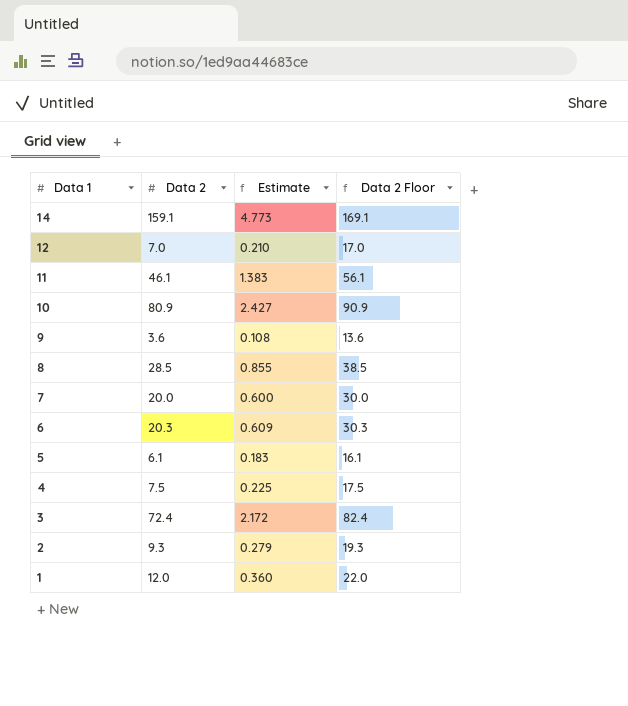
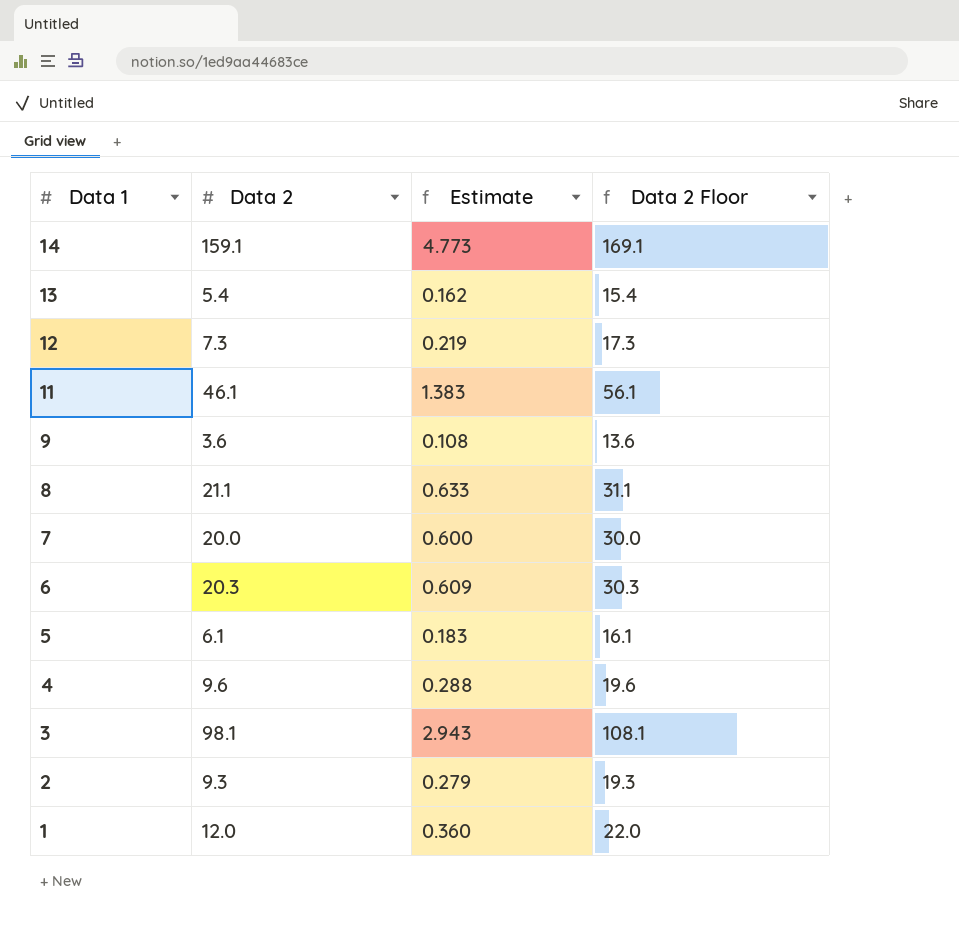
row 10: 80.9 | 2.427 | 90.9 -> none
row 13: none -> 5.4 | 0.162 | 15.4
12 | Data 2: 7.0 -> 7.3
12 | Estimate: 0.210 -> 0.219
12 | Data 2 Floor: 17.0 -> 17.3
8 | Data 2: 28.5 -> 21.1
8 | Estimate: 0.855 -> 0.633
8 | Data 2 Floor: 38.5 -> 31.1
4 | Data 2: 7.5 -> 9.6
4 | Estimate: 0.225 -> 0.288
4 | Data 2 Floor: 17.5 -> 19.6
3 | Data 2: 72.4 -> 98.1
3 | Estimate: 2.172 -> 2.943
3 | Data 2 Floor: 82.4 -> 108.1

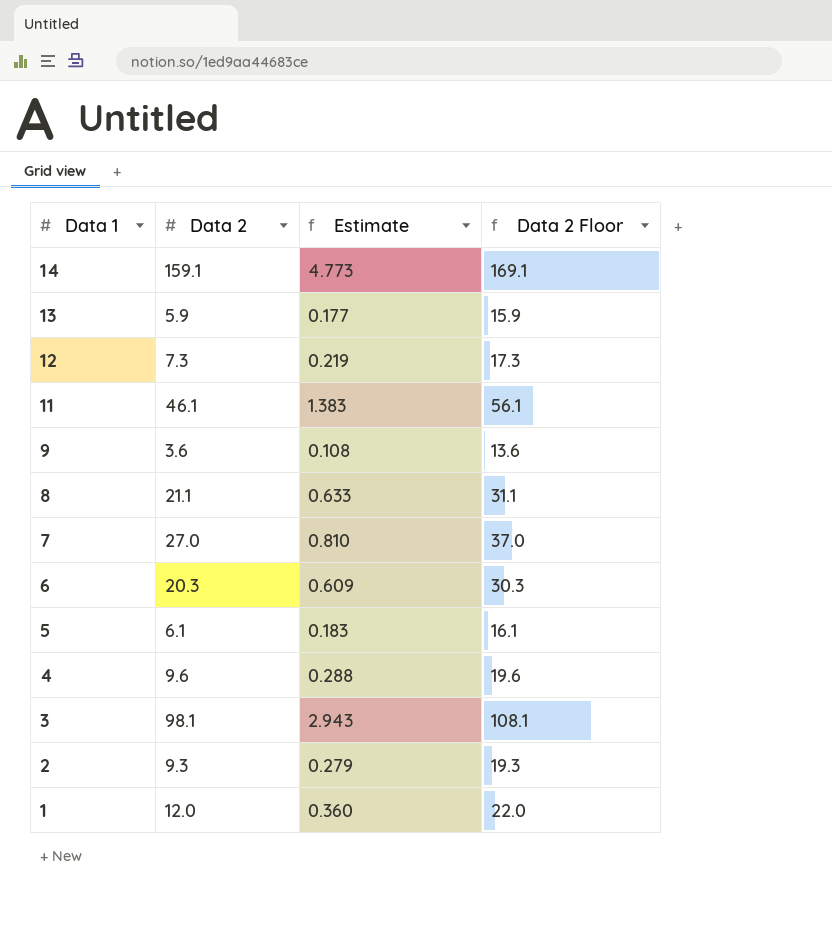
13 | Data 2: 5.4 -> 5.9
13 | Estimate: 0.162 -> 0.177
13 | Data 2 Floor: 15.4 -> 15.9
7 | Data 2: 20.0 -> 27.0
7 | Estimate: 0.600 -> 0.810
7 | Data 2 Floor: 30.0 -> 37.0

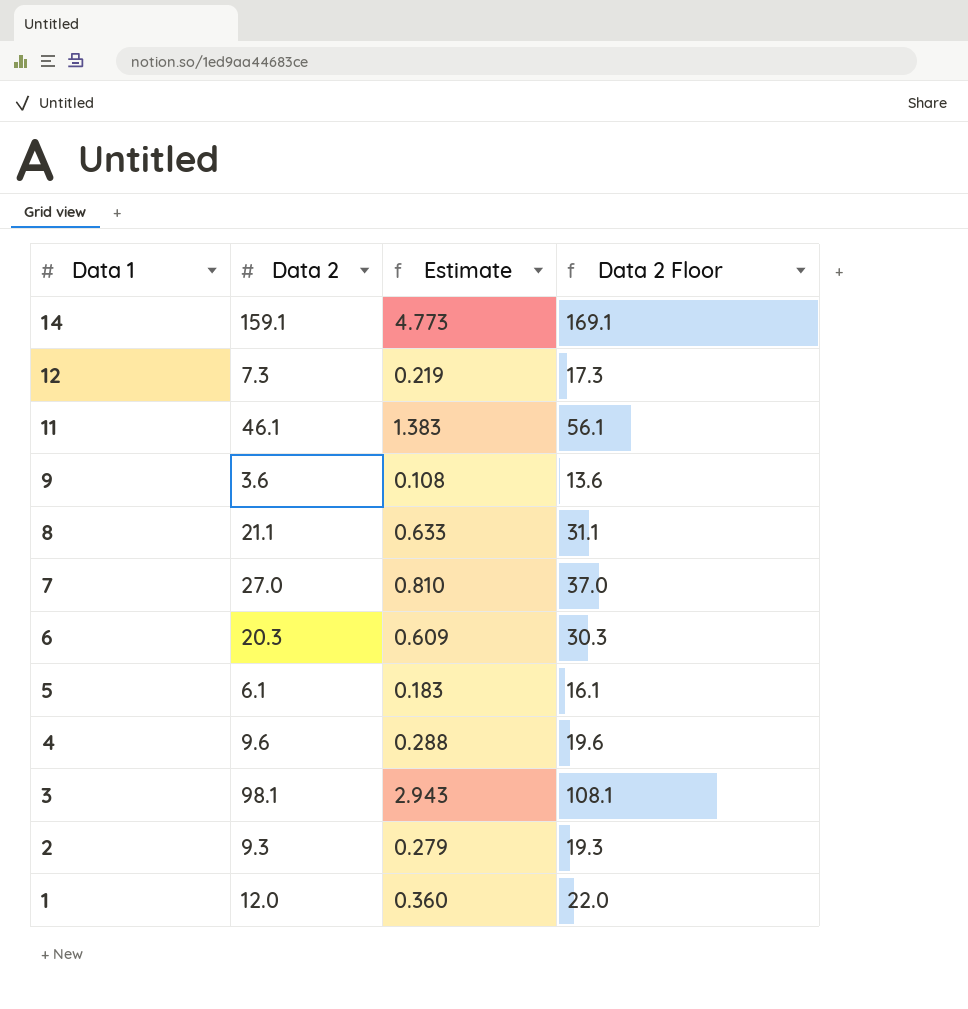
row 13: 5.9 | 0.177 | 15.9 -> none

